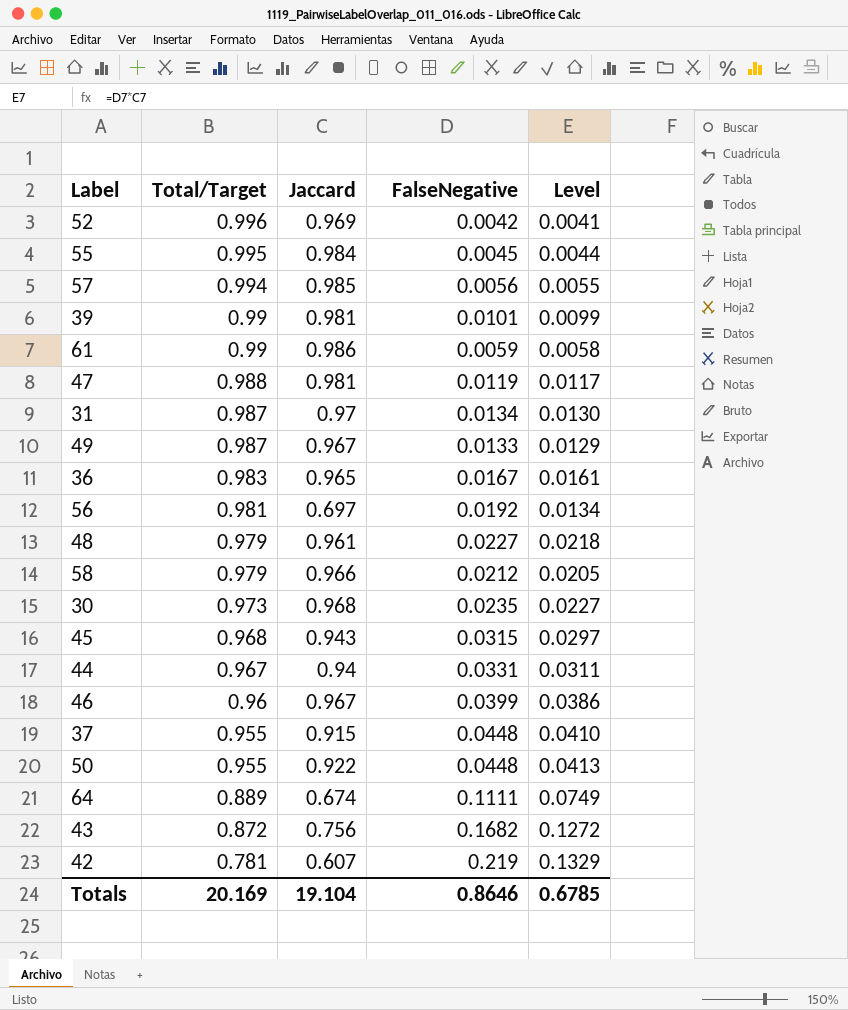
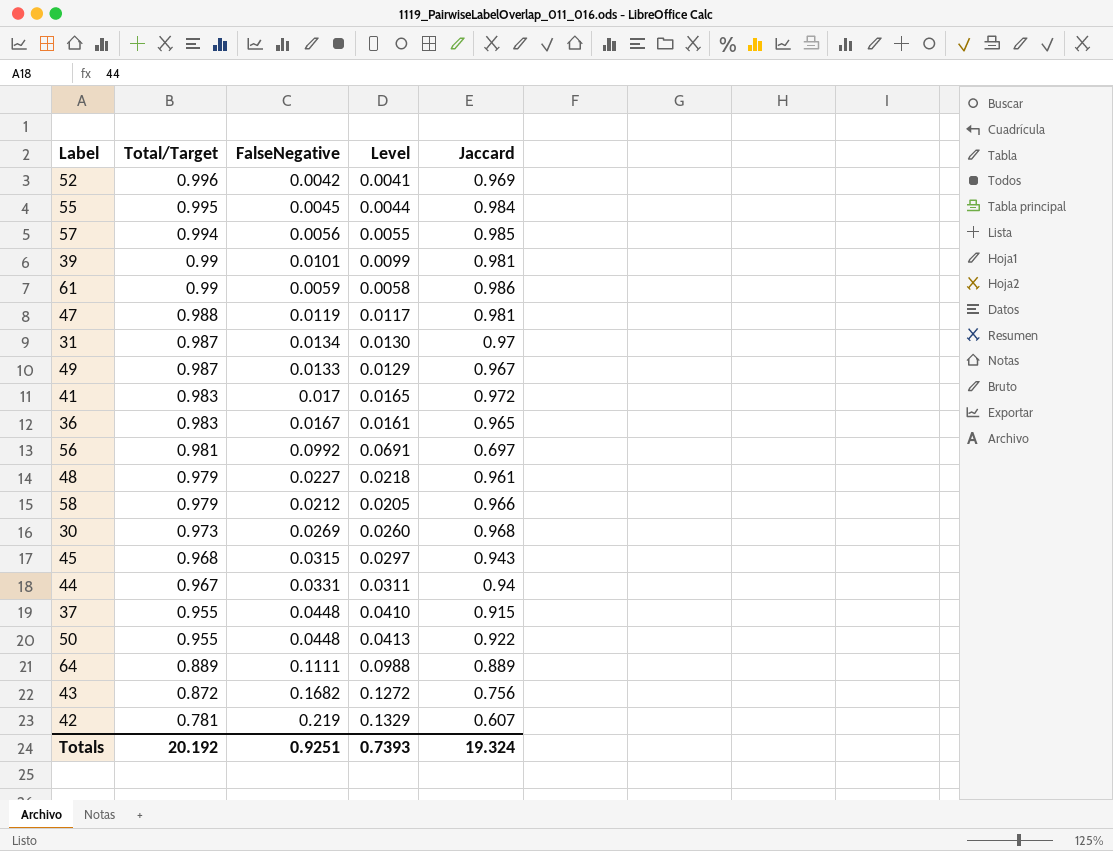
column Jaccard | position: 3 -> 5
row 46: 0.96 | 0.967 | 0.0399 | 0.0386 -> none
row 41: none -> 0.983 | 0.017 | 0.0165 | 0.972
56 | FalseNegative: 0.0192 -> 0.0992
56 | Level: 0.0134 -> 0.0691
30 | FalseNegative: 0.0235 -> 0.0269
30 | Level: 0.0227 -> 0.0260
64 | Level: 0.0749 -> 0.0988
64 | Jaccard: 0.674 -> 0.889
Totals | Total/Target: 20.169 -> 20.192
Totals | FalseNegative: 0.8646 -> 0.9251
Totals | Level: 0.6785 -> 0.7393
Totals | Jaccard: 19.104 -> 19.324

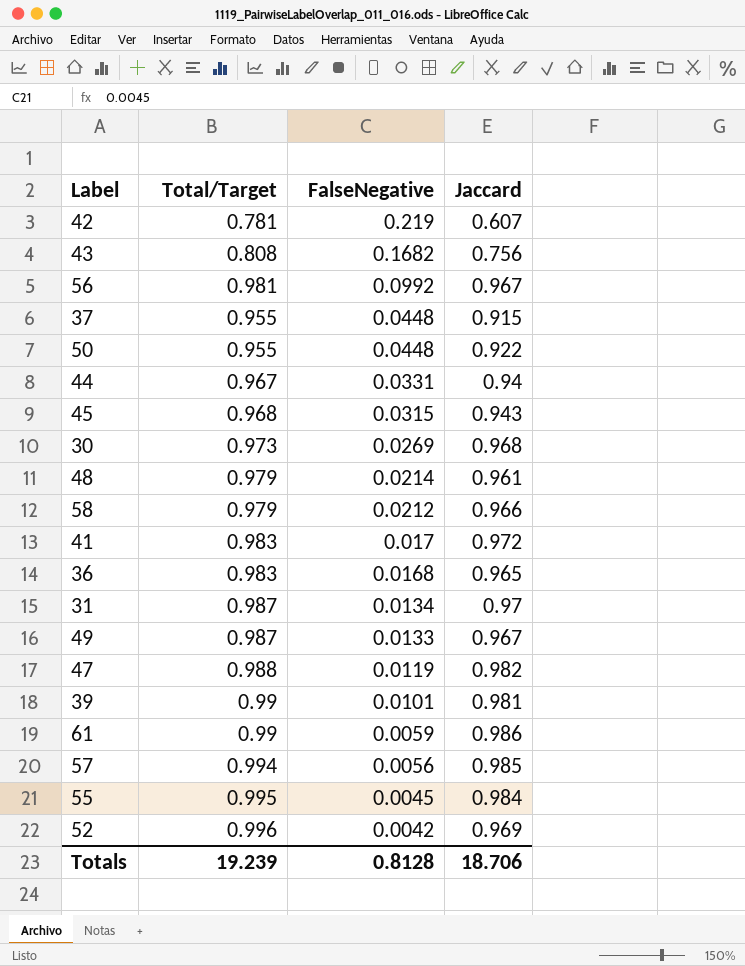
row order: Total/Target descending -> FalseNegative descending
column Level | formula: [FalseNegative] * [Jaccard] -> none
row 64: 0.889 | 0.1111 | 0.0988 | 0.889 -> none
43 | Total/Target: 0.872 -> 0.808
56 | Jaccard: 0.697 -> 0.967
48 | FalseNegative: 0.0227 -> 0.0214
36 | FalseNegative: 0.0167 -> 0.0168
47 | Jaccard: 0.981 -> 0.982
Totals | Total/Target: 20.192 -> 19.239
Totals | FalseNegative: 0.9251 -> 0.8128
Totals | Jaccard: 19.324 -> 18.706

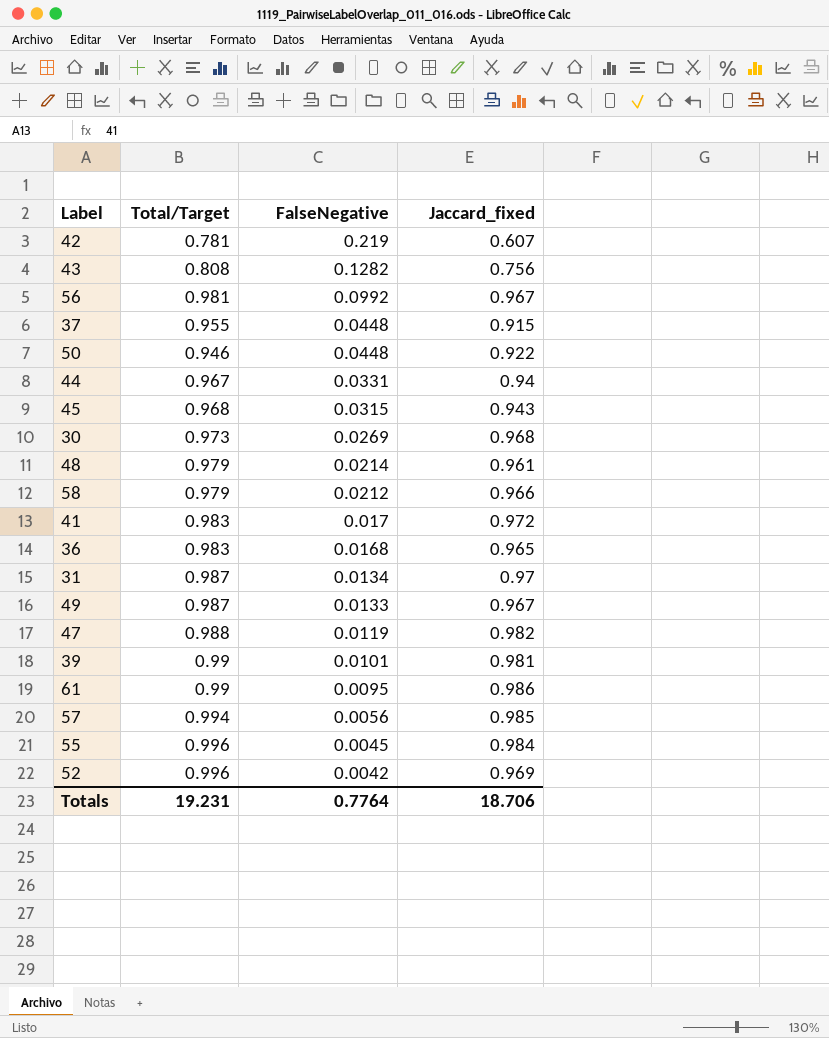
column name: Jaccard -> Jaccard_fixed
43 | FalseNegative: 0.1682 -> 0.1282
50 | Total/Target: 0.955 -> 0.946
61 | FalseNegative: 0.0059 -> 0.0095
55 | Total/Target: 0.995 -> 0.996
Totals | Total/Target: 19.239 -> 19.231
Totals | FalseNegative: 0.8128 -> 0.7764

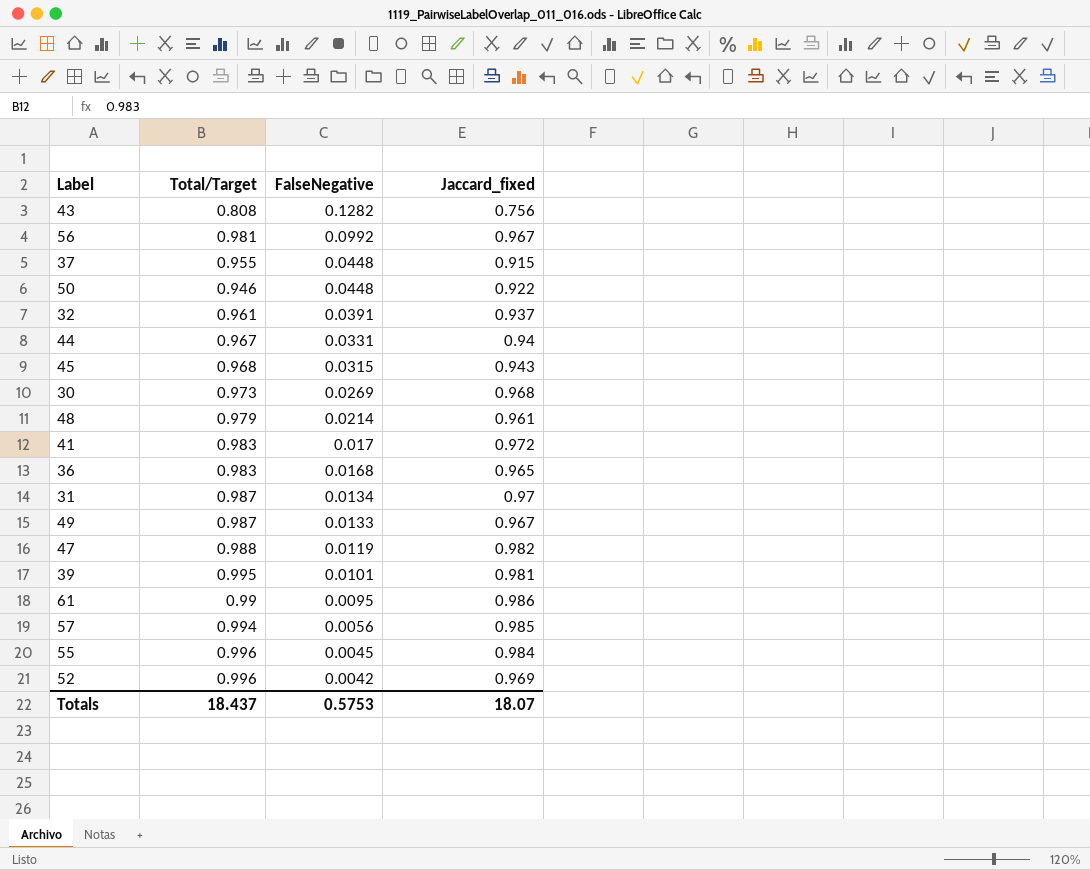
row 42: 0.781 | 0.219 | 0.607 -> none
row 58: 0.979 | 0.0212 | 0.966 -> none
row 32: none -> 0.961 | 0.0391 | 0.937
39 | Total/Target: 0.99 -> 0.995
Totals | Total/Target: 19.231 -> 18.437
Totals | FalseNegative: 0.7764 -> 0.5753
Totals | Jaccard_fixed: 18.706 -> 18.07

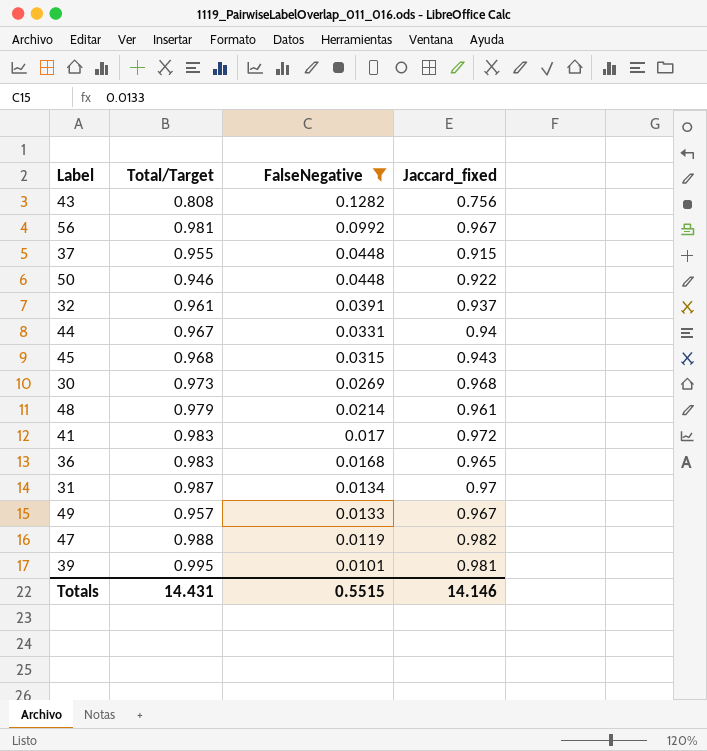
filter: none -> FalseNegative >= 0.0101
49 | Total/Target: 0.987 -> 0.957
Totals | Total/Target: 18.437 -> 14.431
Totals | FalseNegative: 0.5753 -> 0.5515
Totals | Jaccard_fixed: 18.07 -> 14.146

